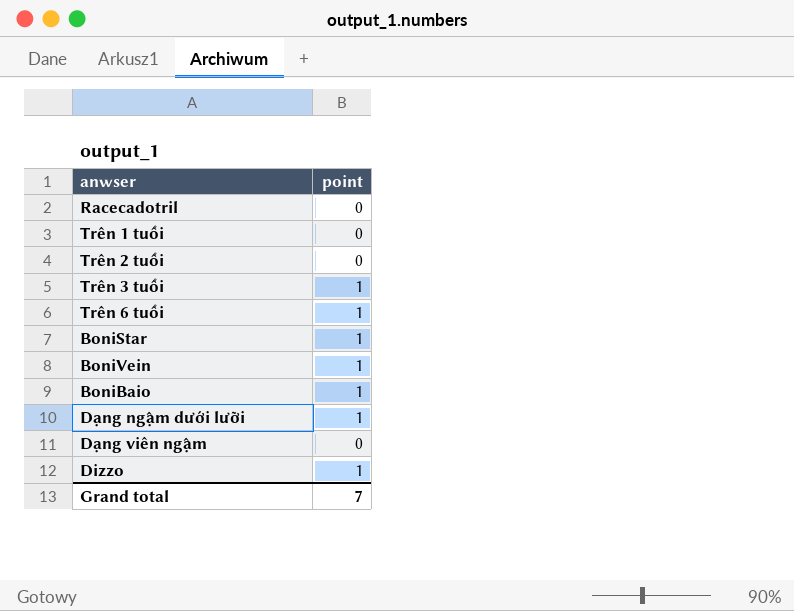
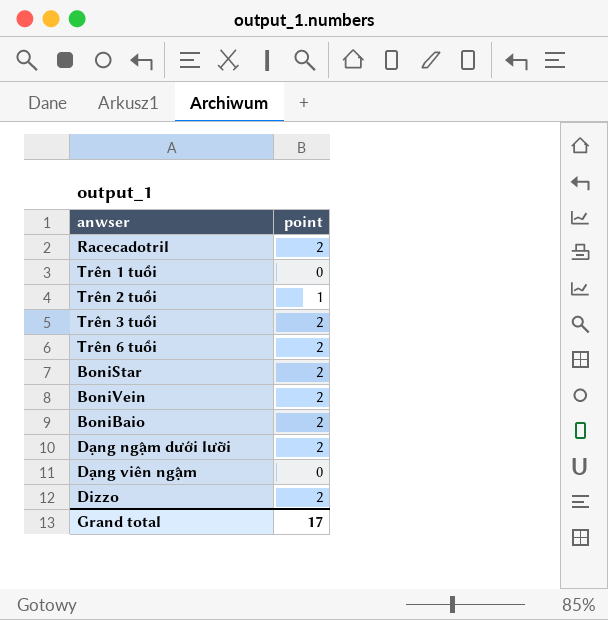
Racecadotril | point: 0 -> 2
Trên 2 tuổi | point: 0 -> 1
Trên 3 tuổi | point: 1 -> 2
Trên 6 tuổi | point: 1 -> 2
BoniStar | point: 1 -> 2
BoniVein | point: 1 -> 2
BoniBaio | point: 1 -> 2
Dạng ngậm dưới lưỡi | point: 1 -> 2
Dizzo | point: 1 -> 2
Grand total | point: 7 -> 17

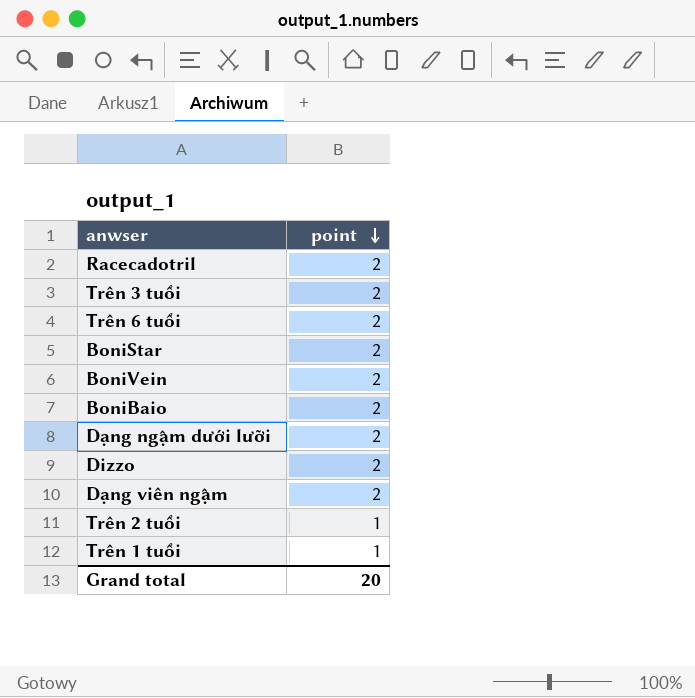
row order: none -> point descending
Dạng viên ngậm | point: 0 -> 2
Trên 1 tuổi | point: 0 -> 1
Grand total | point: 17 -> 20

